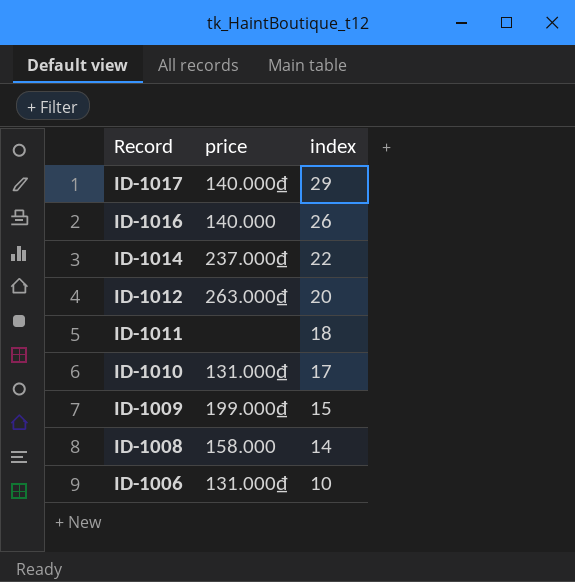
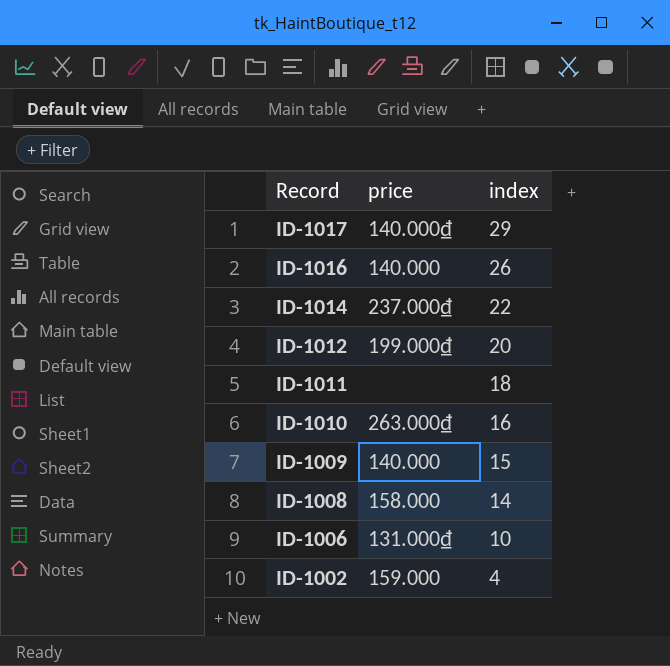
ID-1012 | price: 263.000₫ -> 199.000₫
ID-1010 | price: 131.000₫ -> 263.000₫
ID-1010 | index: 17 -> 16
ID-1009 | price: 199.000₫ -> 140.000
row ID-1002: none -> 159.000 | 4

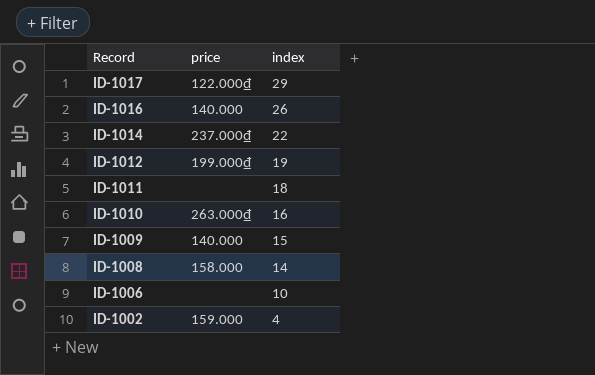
ID-1017 | price: 140.000₫ -> 122.000₫
ID-1012 | index: 20 -> 19
ID-1006 | price: 131.000₫ -> none

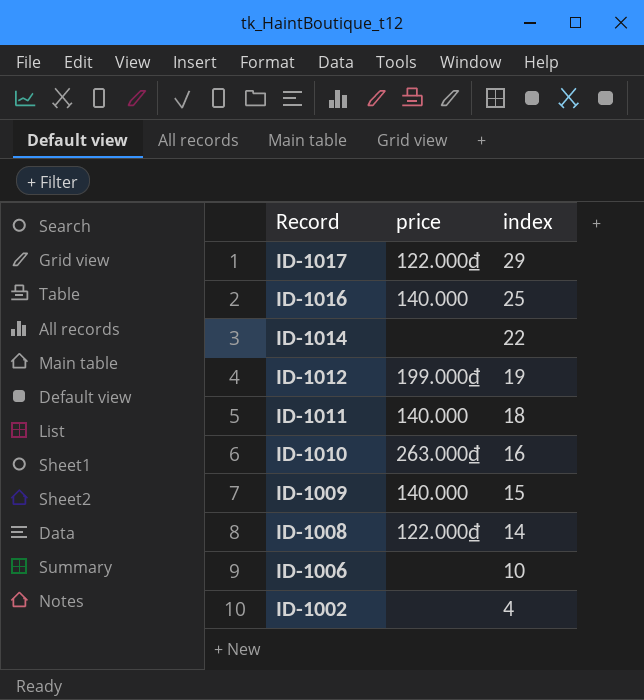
ID-1016 | index: 26 -> 25
ID-1014 | price: 237.000₫ -> none
ID-1011 | price: none -> 140.000
ID-1008 | price: 158.000 -> 122.000₫
ID-1002 | price: 159.000 -> none

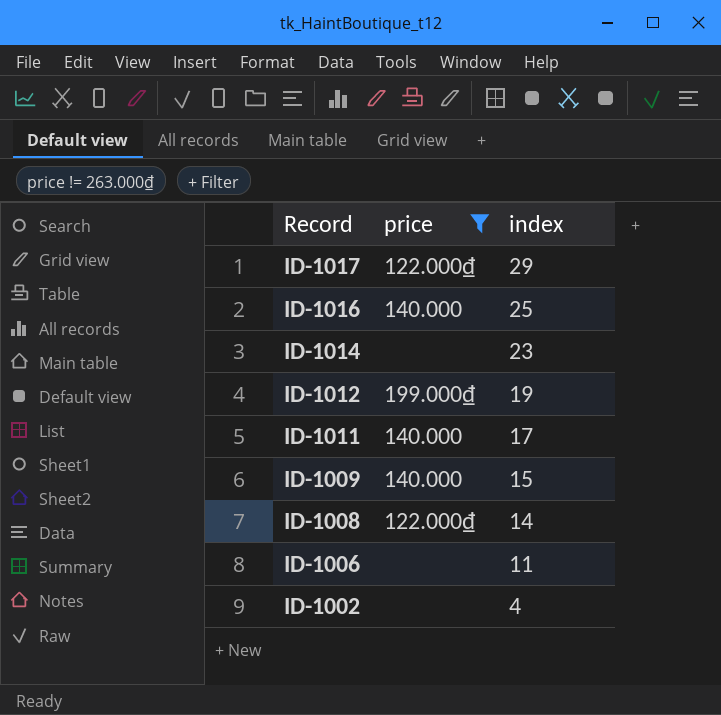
filter: none -> price != 263.000₫
ID-1014 | index: 22 -> 23
ID-1011 | index: 18 -> 17
ID-1006 | index: 10 -> 11

